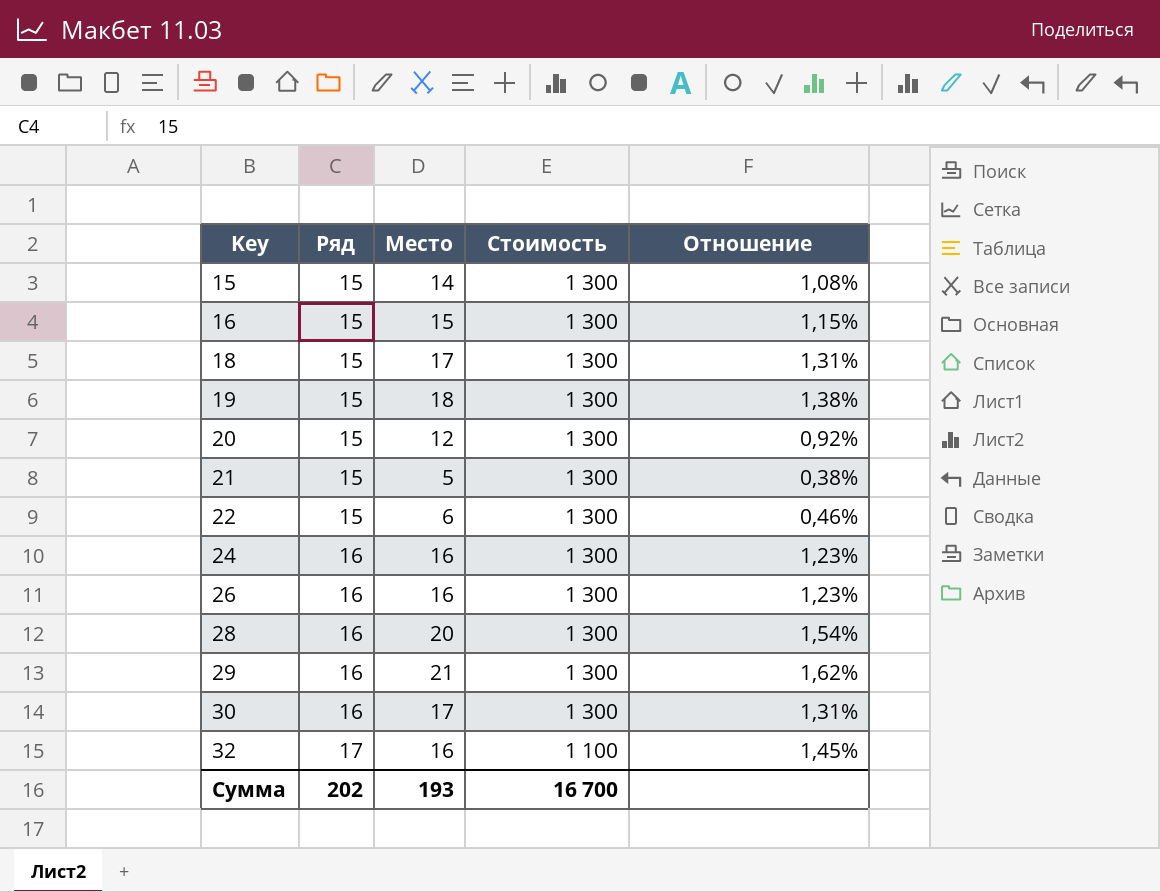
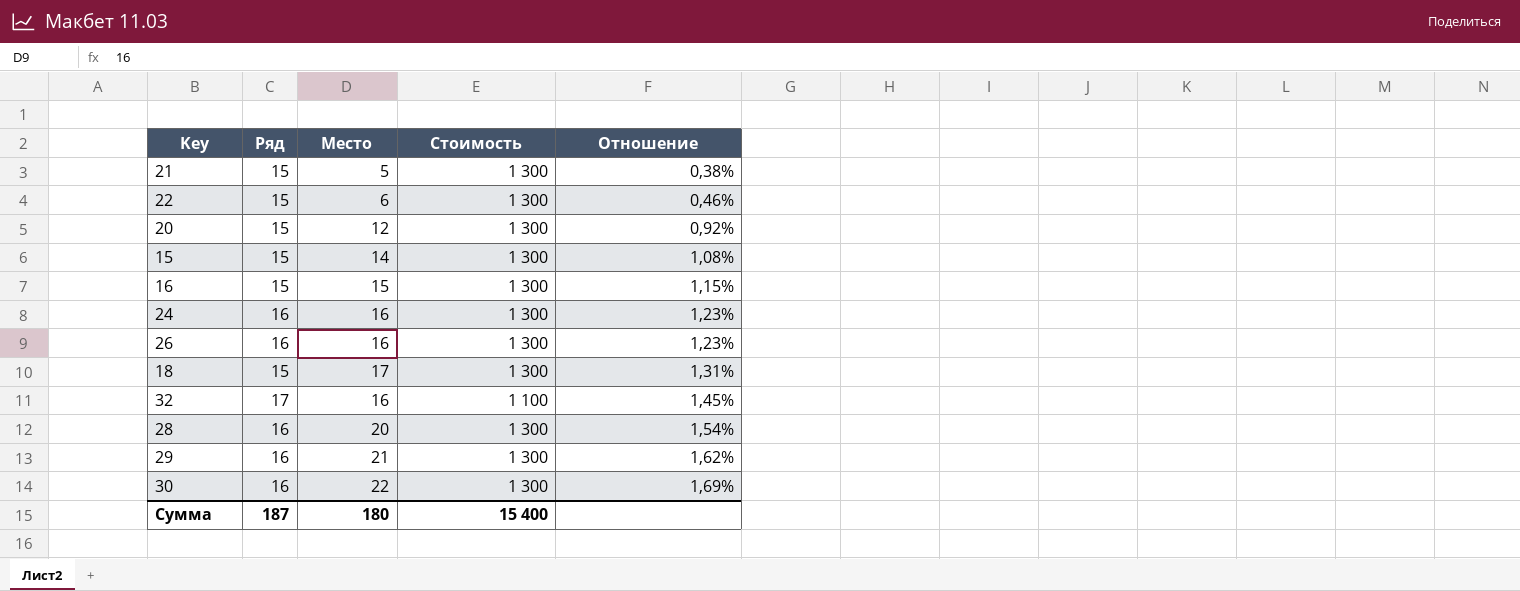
row order: Key ascending -> Отношение ascending
row 19: 15 | 18 | 1 300 | 1,38% -> none
30 | Место: 17 -> 22
30 | Отношение: 1,31% -> 1,69%
Сумма | Ряд: 202 -> 187
Сумма | Место: 193 -> 180
Сумма | Стоимость: 16 700 -> 15 400

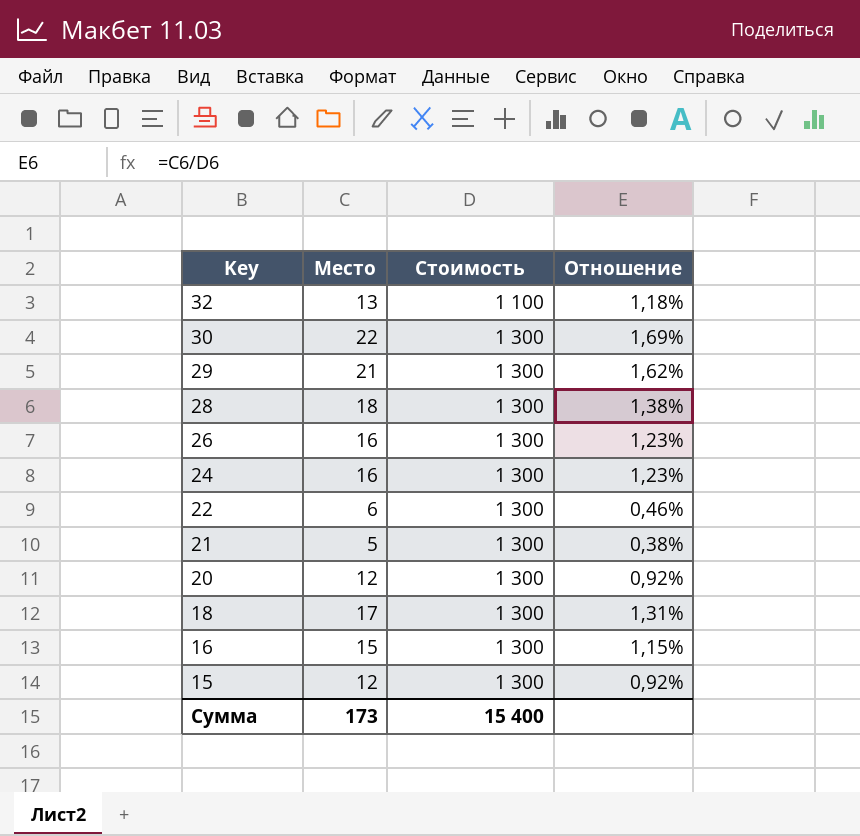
row order: Отношение ascending -> Key descending
column Ряд | position: 2 -> none
32 | Место: 16 -> 13
32 | Отношение: 1,45% -> 1,18%
28 | Место: 20 -> 18
28 | Отношение: 1,54% -> 1,38%
15 | Место: 14 -> 12
15 | Отношение: 1,08% -> 0,92%
Сумма | Место: 180 -> 173

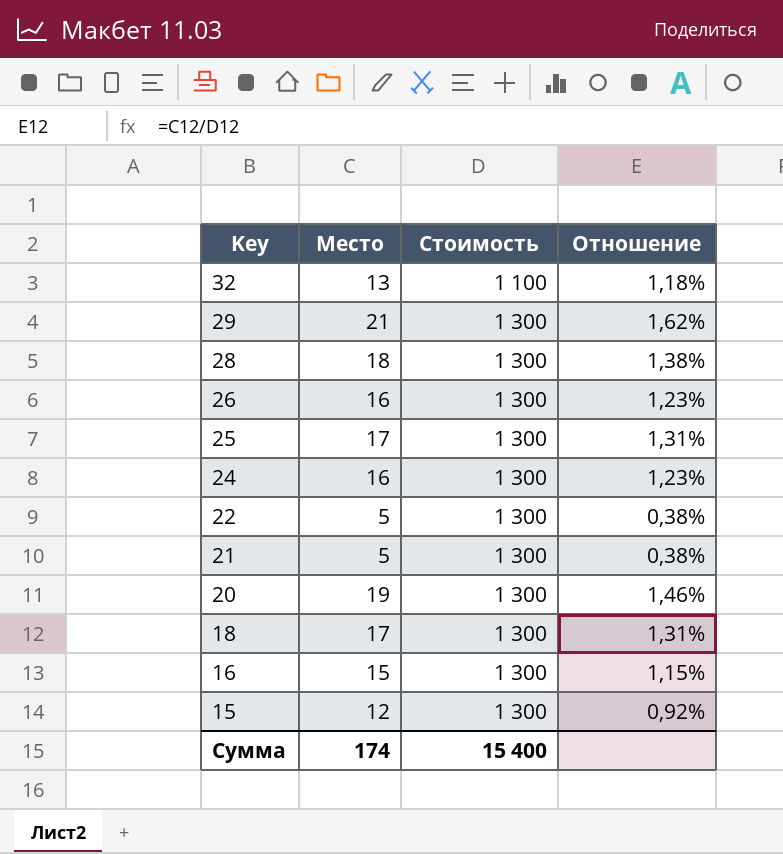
row 30: 22 | 1 300 | 1,69% -> none
row 25: none -> 17 | 1 300 | 1,31%
22 | Место: 6 -> 5
22 | Отношение: 0,46% -> 0,38%
20 | Место: 12 -> 19
20 | Отношение: 0,92% -> 1,46%
Сумма | Место: 173 -> 174

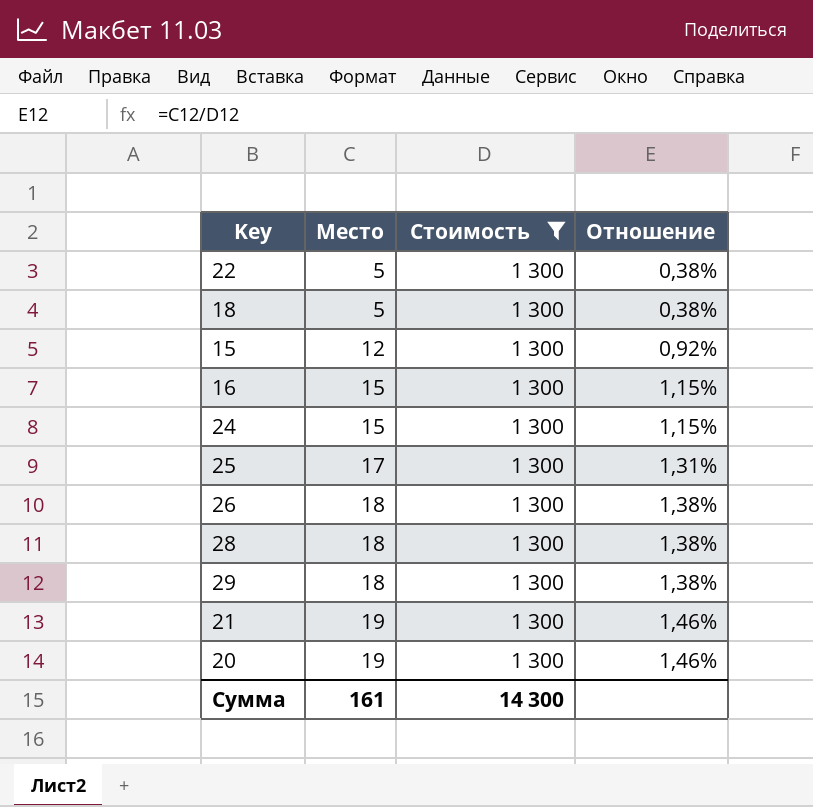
filter: none -> Стоимость = 1 300
row order: Key descending -> Место ascending
18 | Место: 17 -> 5
18 | Отношение: 1,31% -> 0,38%
24 | Место: 16 -> 15
24 | Отношение: 1,23% -> 1,15%
26 | Место: 16 -> 18
26 | Отношение: 1,23% -> 1,38%
29 | Место: 21 -> 18
29 | Отношение: 1,62% -> 1,38%
21 | Место: 5 -> 19
21 | Отношение: 0,38% -> 1,46%
Сумма | Место: 174 -> 161
Сумма | Стоимость: 15 400 -> 14 300

